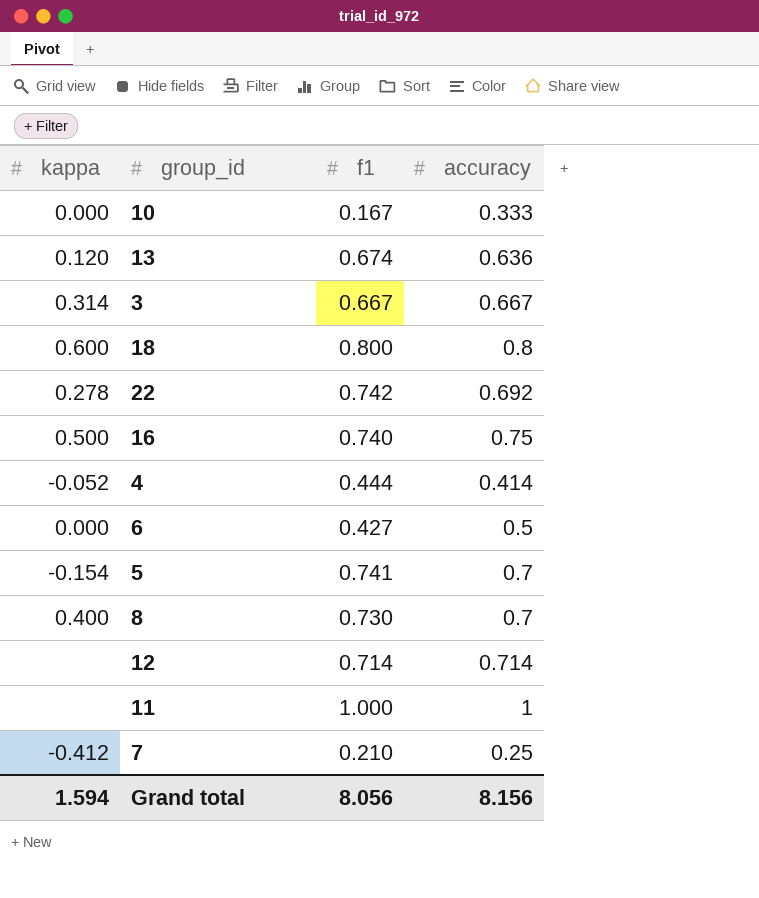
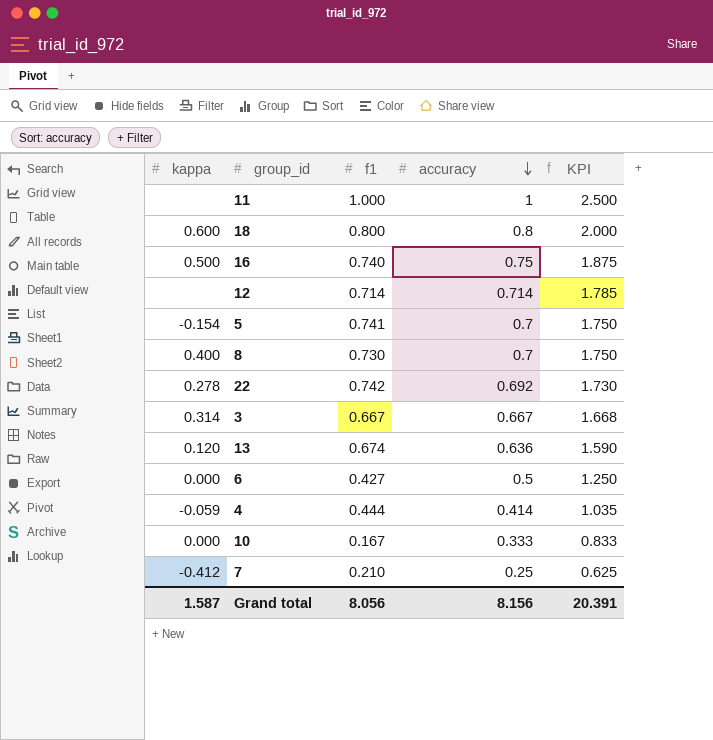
row order: none -> accuracy descending
column KPI | formula: none -> [accuracy] * 2.5
4 | kappa: -0.052 -> -0.059
Grand total | kappa: 1.594 -> 1.587

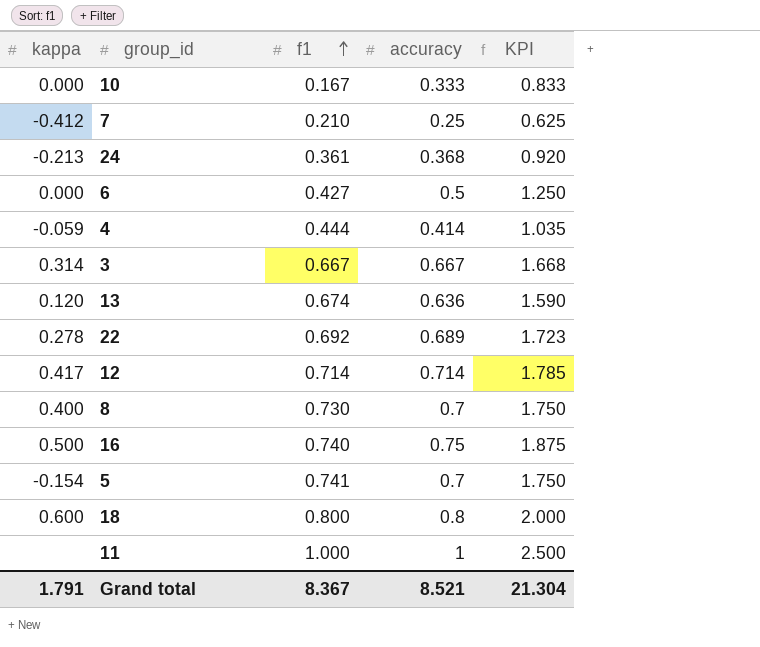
row order: accuracy descending -> f1 ascending
row 24: none -> -0.213 | 0.361 | 0.368 | 0.920
22 | f1: 0.742 -> 0.692
22 | accuracy: 0.692 -> 0.689
22 | KPI: 1.730 -> 1.723
12 | kappa: none -> 0.417
Grand total | kappa: 1.587 -> 1.791
Grand total | f1: 8.056 -> 8.367
Grand total | accuracy: 8.156 -> 8.521
Grand total | KPI: 20.391 -> 21.304

